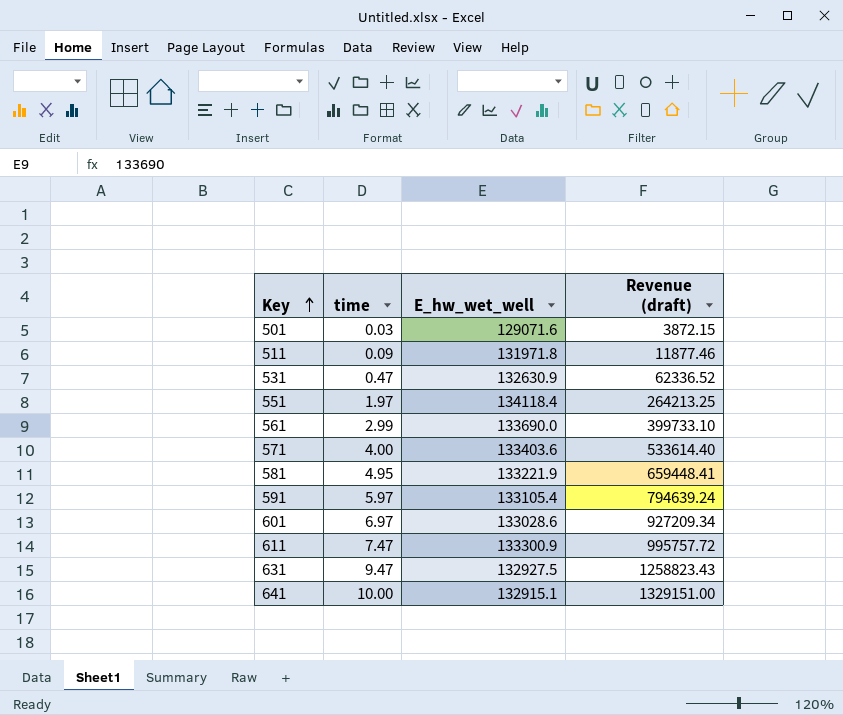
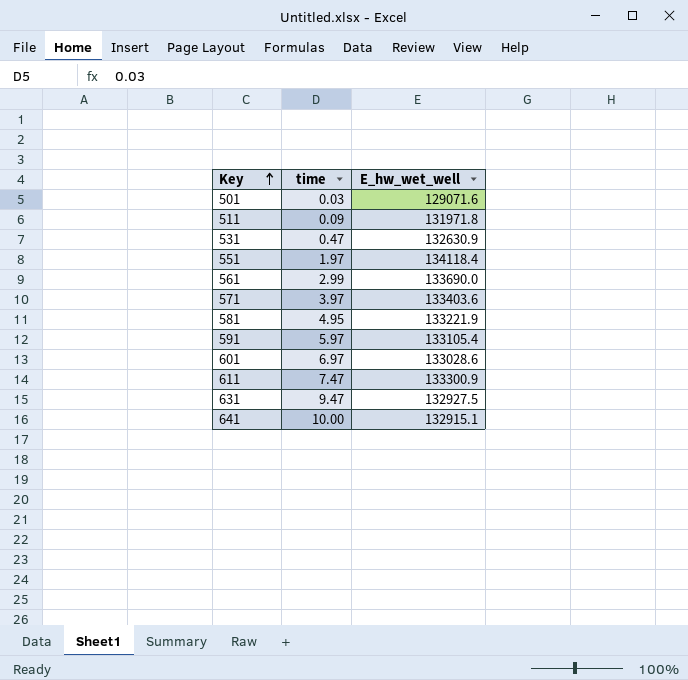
column Revenue (draft) | formula: [time] * [E_hw_wet_well] -> none
571 | time: 4.00 -> 3.97

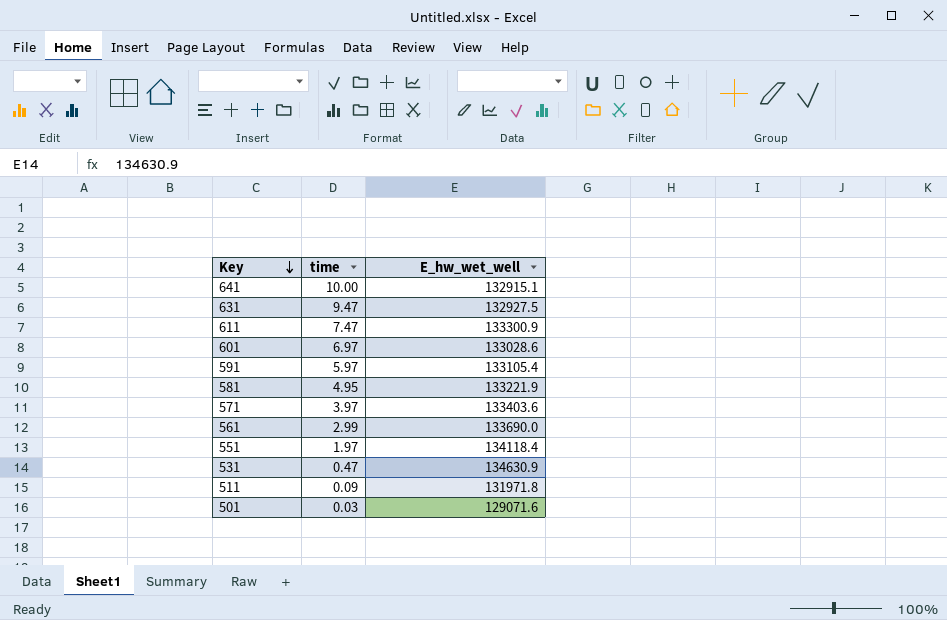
row order: Key ascending -> Key descending
531 | E_hw_wet_well: 132630.9 -> 134630.9

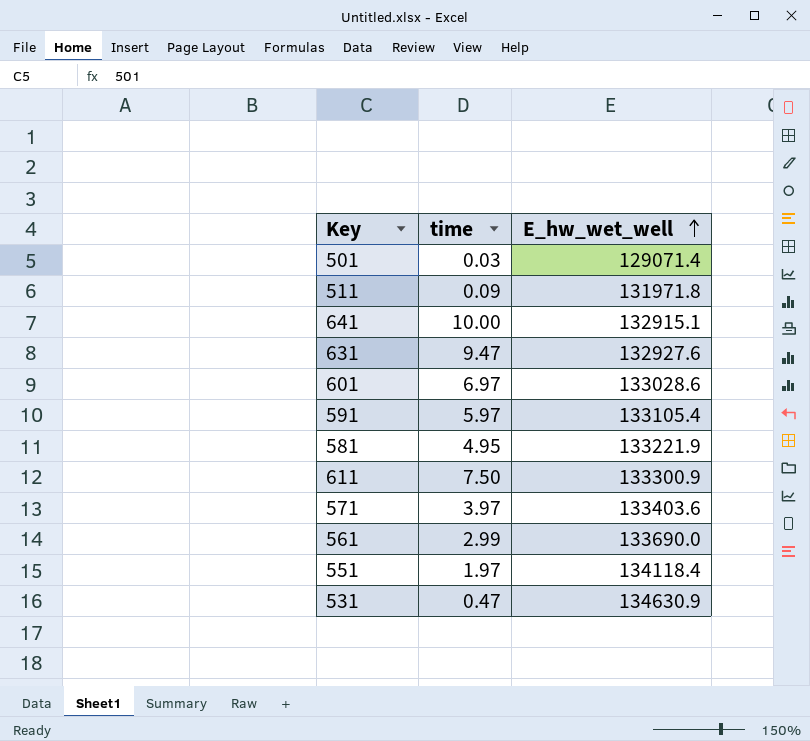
row order: Key descending -> E_hw_wet_well ascending
501 | E_hw_wet_well: 129071.6 -> 129071.4
631 | E_hw_wet_well: 132927.5 -> 132927.6
611 | time: 7.47 -> 7.50

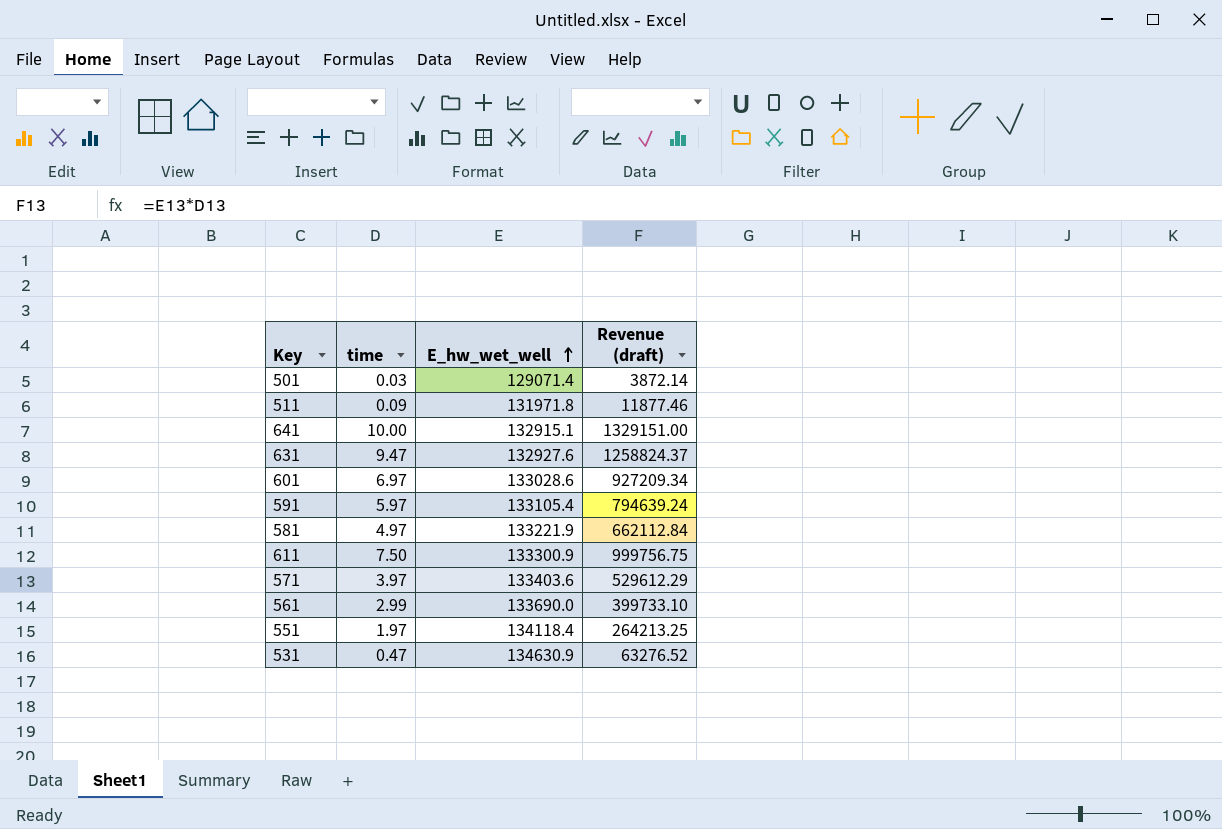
column Revenue (draft) | formula: none -> [time] * [E_hw_wet_well]
581 | time: 4.95 -> 4.97

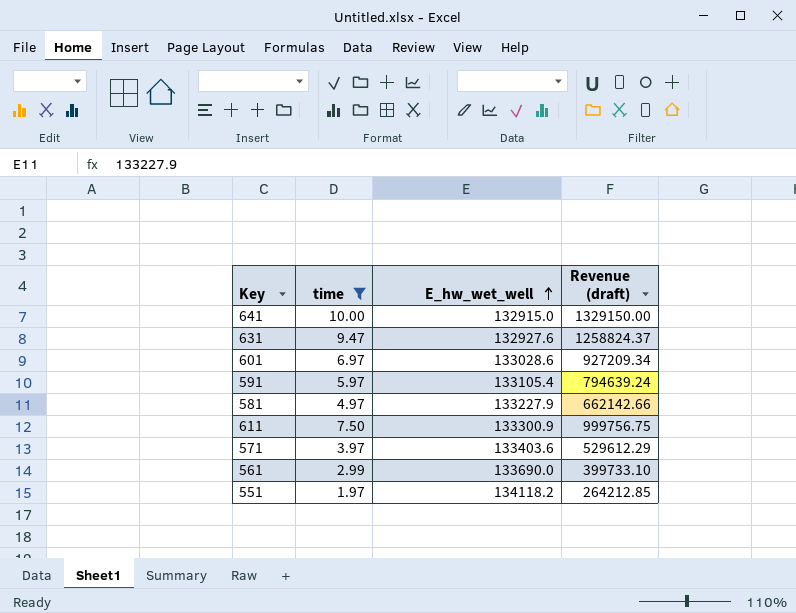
filter: none -> time >= 1.97
641 | E_hw_wet_well: 132915.1 -> 132915.0
641 | Revenue (draft): 1329151.00 -> 1329150.00
581 | E_hw_wet_well: 133221.9 -> 133227.9
581 | Revenue (draft): 662112.84 -> 662142.66
551 | E_hw_wet_well: 134118.4 -> 134118.2
551 | Revenue (draft): 264213.25 -> 264212.85

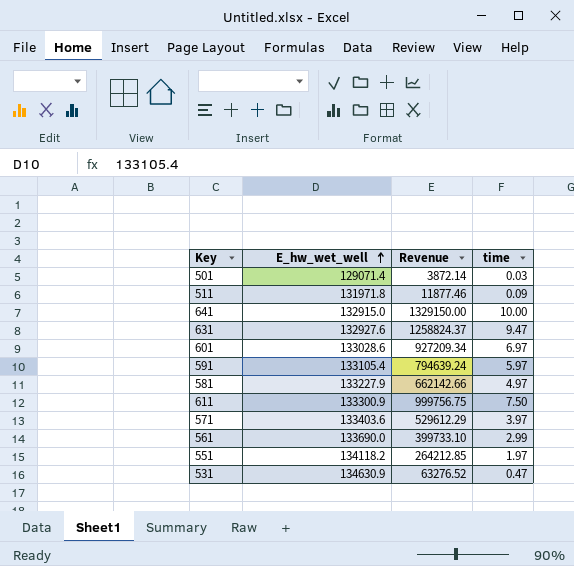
filter: time >= 1.97 -> none
column name: Revenue (draft) -> Revenue
column time | position: 2 -> 4

